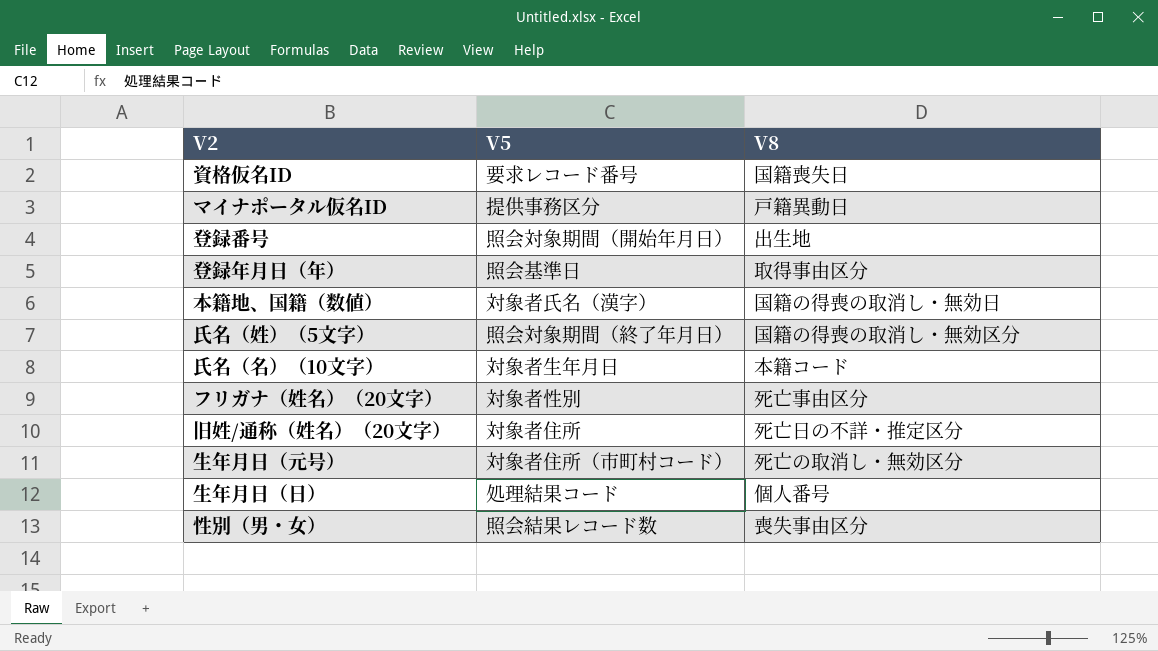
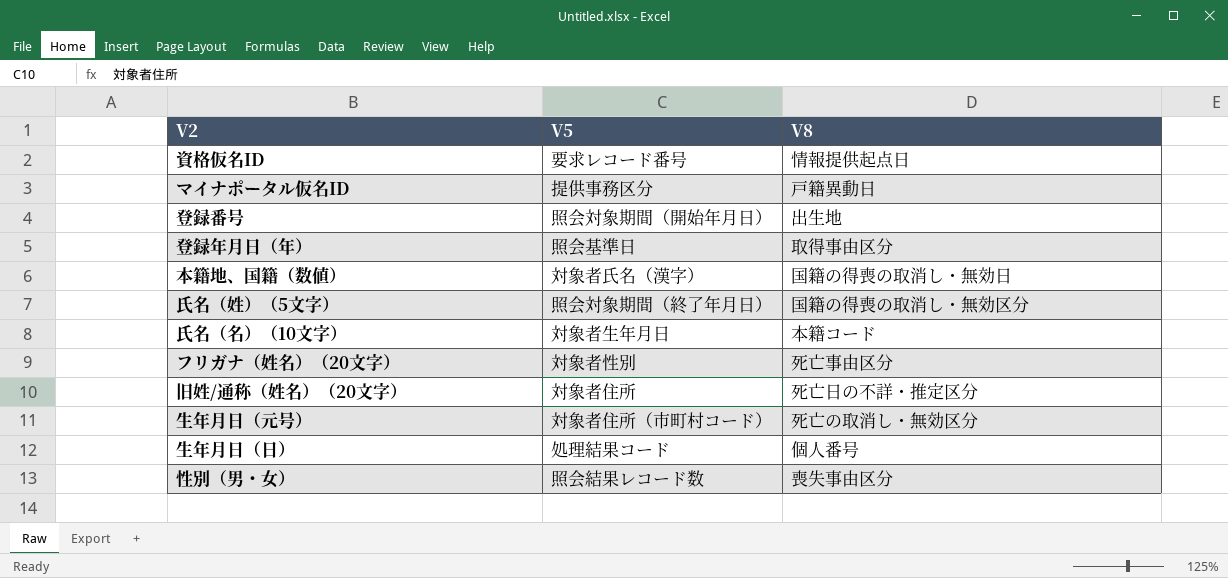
資格仮名ID | V8: 国籍喪失日 -> 情報提供起点日

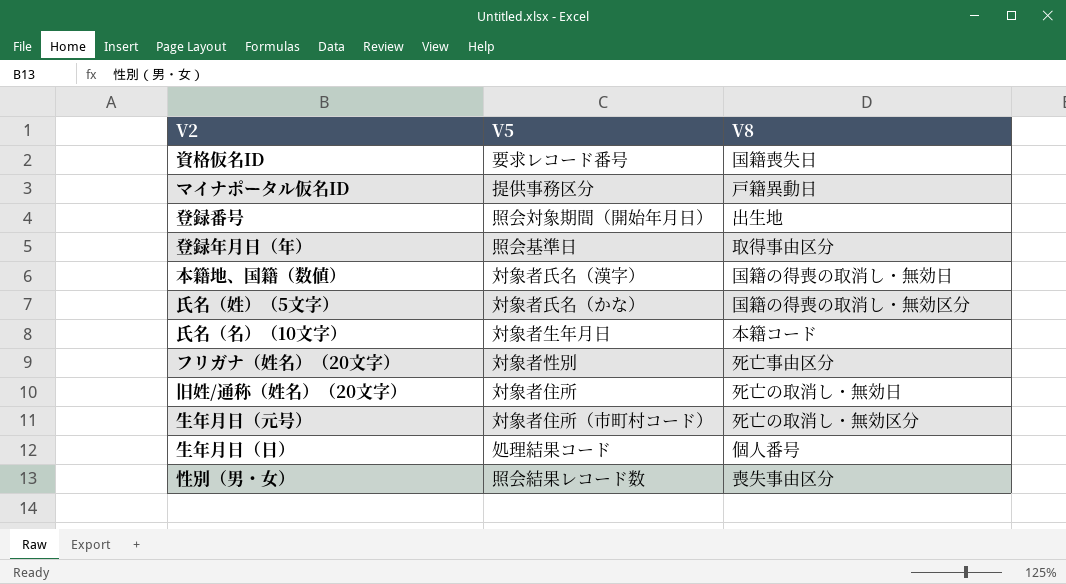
資格仮名ID | V8: 情報提供起点日 -> 国籍喪失日
氏名（姓）（5文字） | V5: 照会対象期間（終了年月日） -> 対象者氏名（かな）
旧姓/通称（姓名）（20文字） | V8: 死亡日の不詳・推定区分 -> 死亡の取消し・無効日

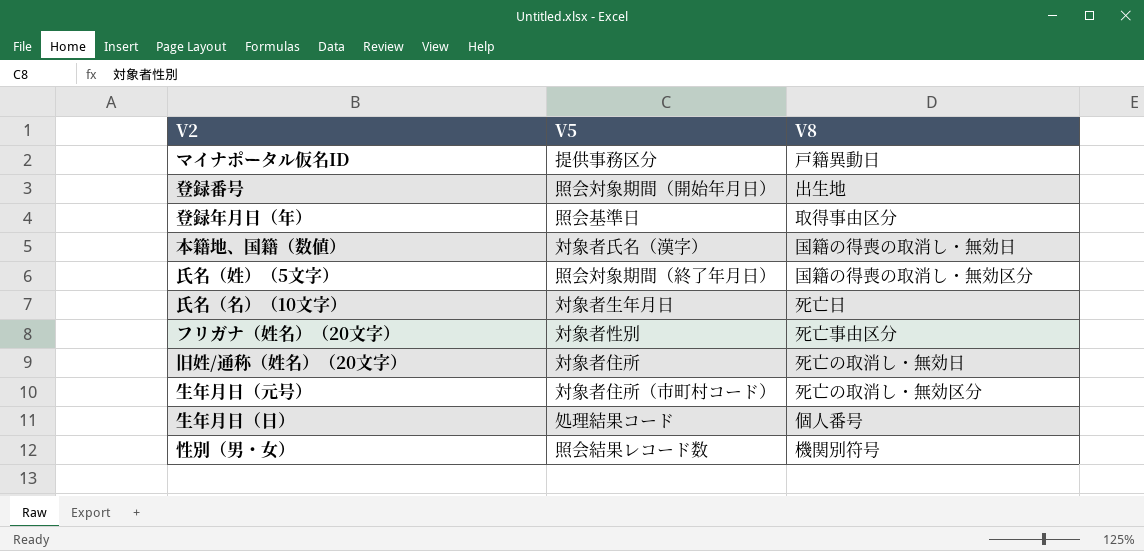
row 資格仮名ID: 要求レコード番号 | 国籍喪失日 -> none
氏名（姓）（5文字） | V5: 対象者氏名（かな） -> 照会対象期間（終了年月日）
氏名（名）（10文字） | V8: 本籍コード -> 死亡日
性別（男・女） | V8: 喪失事由区分 -> 機関別符号

